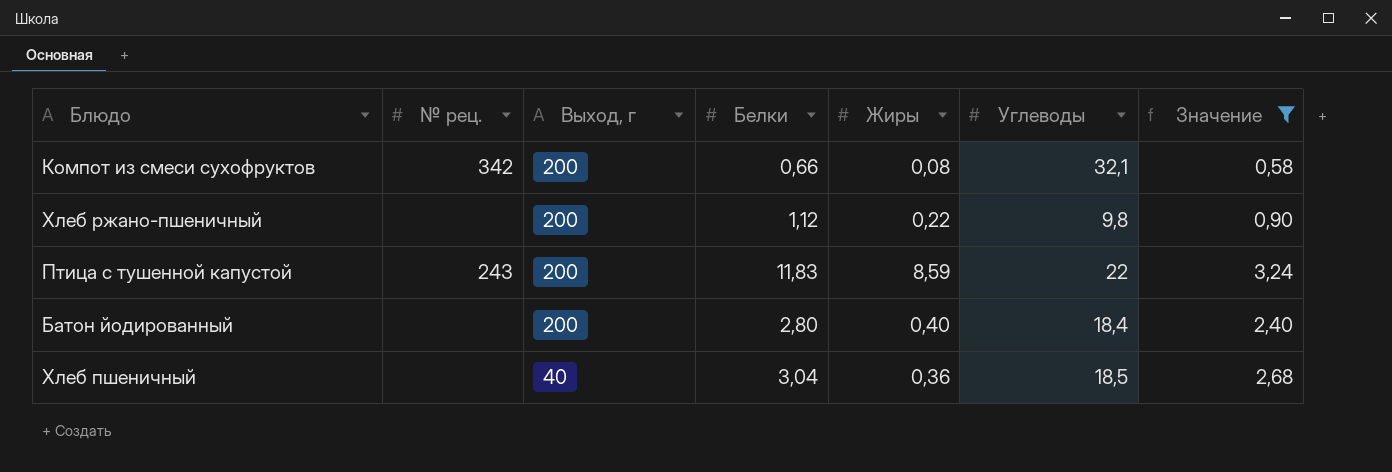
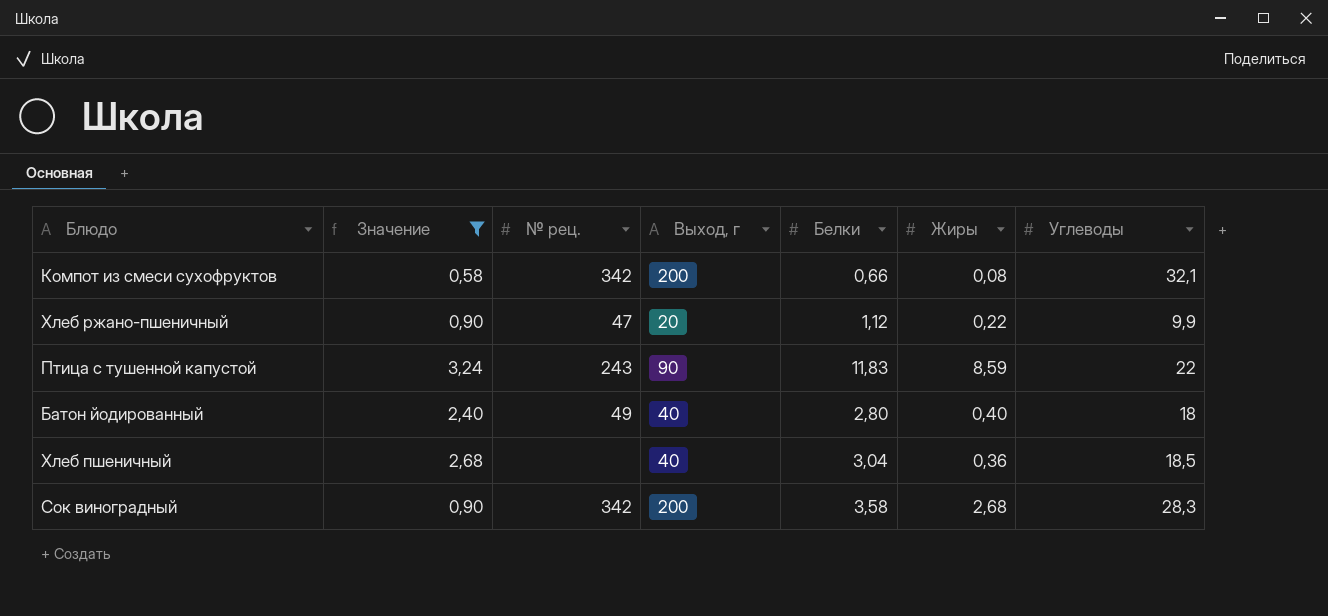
column Значение | position: 7 -> 2
Хлеб ржано-пшеничный | № рец.: none -> 47
Хлеб ржано-пшеничный | Выход, г: 200 -> 20
Хлеб ржано-пшеничный | Углеводы: 9,8 -> 9,9
Птица с тушенной капустой | Выход, г: 200 -> 90
Батон йодированный | № рец.: none -> 49
Батон йодированный | Выход, г: 200 -> 40
Батон йодированный | Углеводы: 18,4 -> 18
row Сок виноградный: none -> 0,90 | 342 | 200 | 3,58 | 2,68 | 28,3

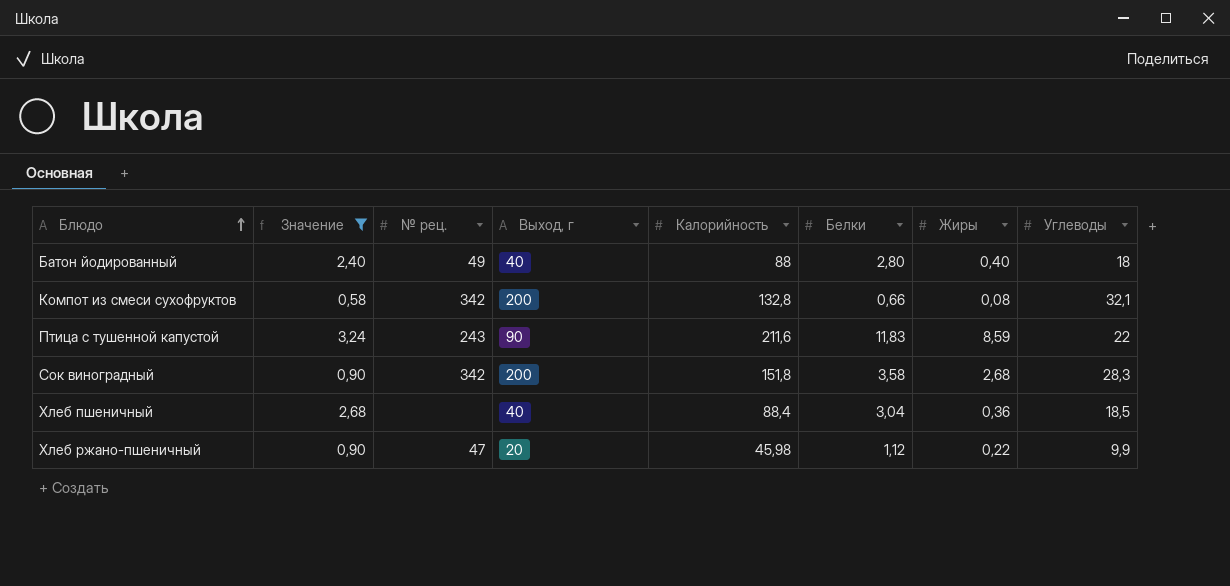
row order: none -> Блюдо ascending
column Калорийность | position: none -> 5

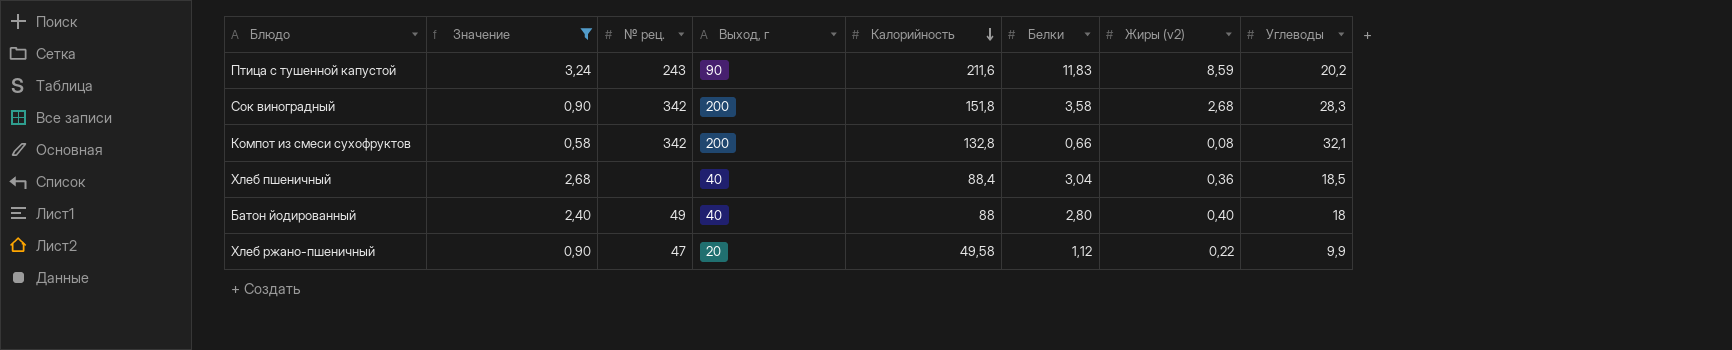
row order: Блюдо ascending -> Калорийность descending
column name: Жиры -> Жиры (v2)
Птица с тушенной капустой | Углеводы: 22 -> 20,2
Хлеб ржано-пшеничный | Калорийность: 45,98 -> 49,58

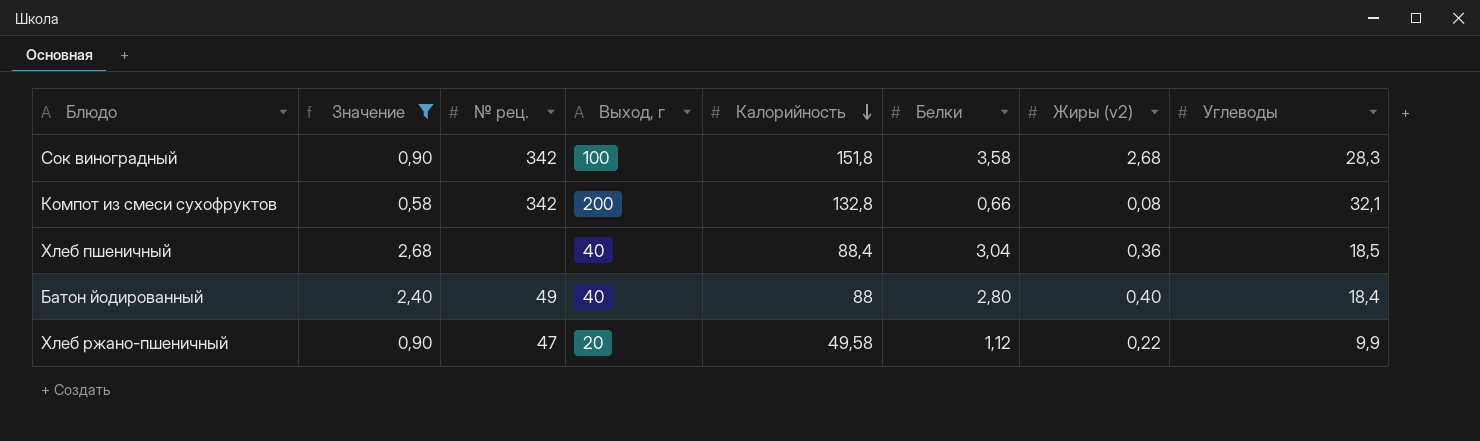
row Птица с тушенной капустой: 3,24 | 243 | 90 | 211,6 | 11,83 | 8,59 | 20,2 -> none
Сок виноградный | Выход, г: 200 -> 100
Батон йодированный | Углеводы: 18 -> 18,4

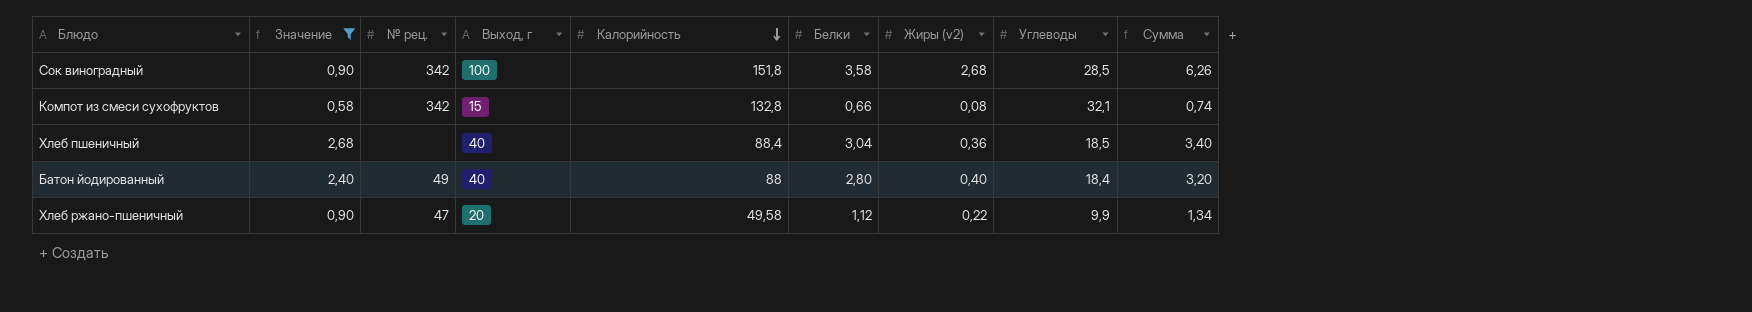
column Сумма | formula: none -> [Белки] + [Жиры (v2)]
Сок виноградный | Углеводы: 28,3 -> 28,5
Компот из смеси сухофруктов | Выход, г: 200 -> 15

